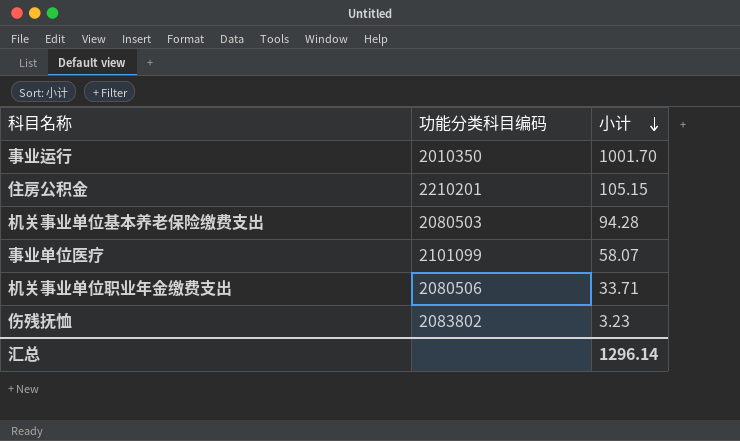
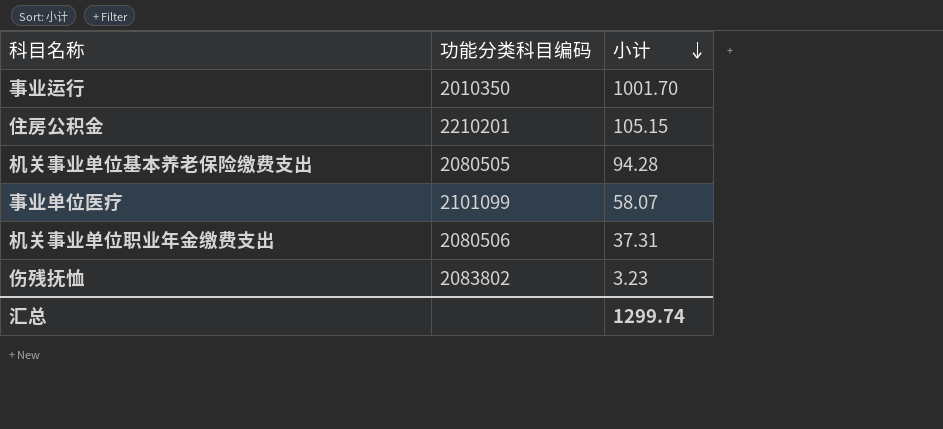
机关事业单位基本养老保险缴费支出 | 功能分类科目编码: 2080503 -> 2080505
机关事业单位职业年金缴费支出 | 小计: 33.71 -> 37.31
汇总 | 小计: 1296.14 -> 1299.74

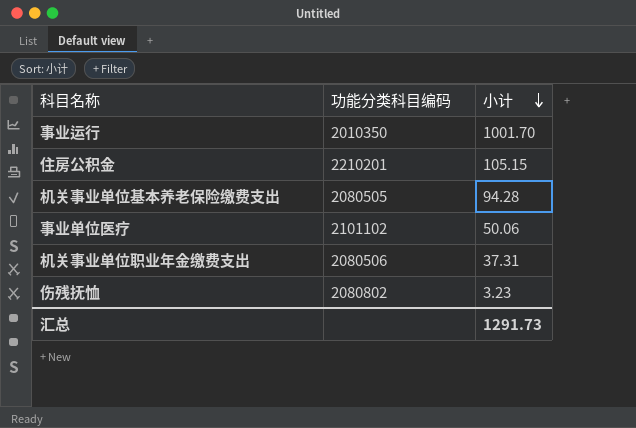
事业单位医疗 | 功能分类科目编码: 2101099 -> 2101102
事业单位医疗 | 小计: 58.07 -> 50.06
伤残抚恤 | 功能分类科目编码: 2083802 -> 2080802
汇总 | 小计: 1299.74 -> 1291.73

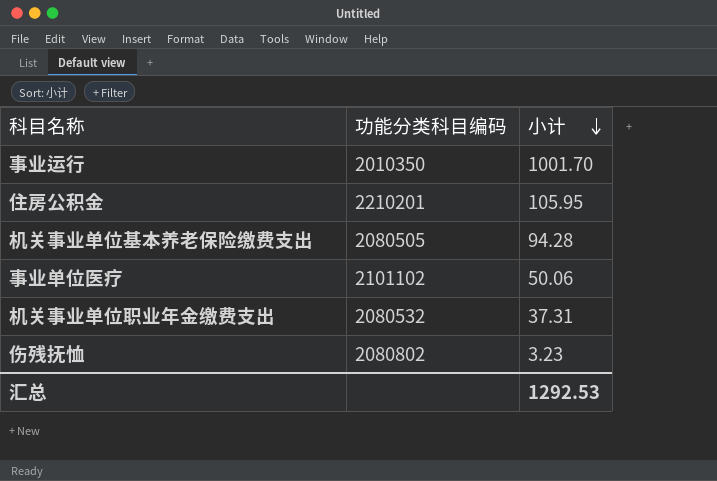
住房公积金 | 小计: 105.15 -> 105.95
机关事业单位职业年金缴费支出 | 功能分类科目编码: 2080506 -> 2080532
汇总 | 小计: 1291.73 -> 1292.53

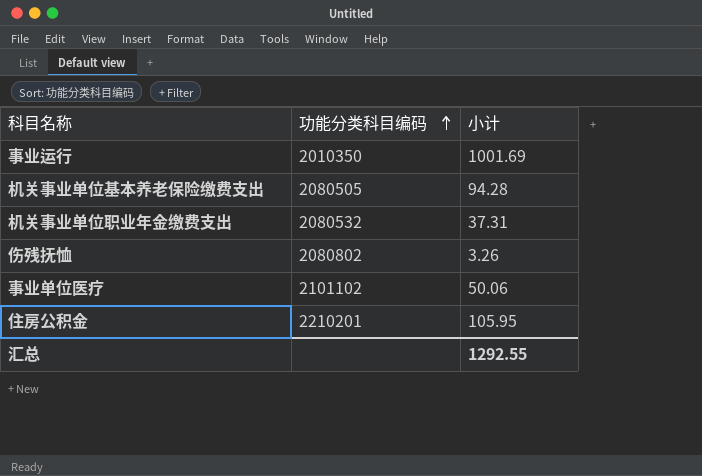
row order: 小计 descending -> 功能分类科目编码 ascending
事业运行 | 小计: 1001.70 -> 1001.69
伤残抚恤 | 小计: 3.23 -> 3.26
汇总 | 小计: 1292.53 -> 1292.55

